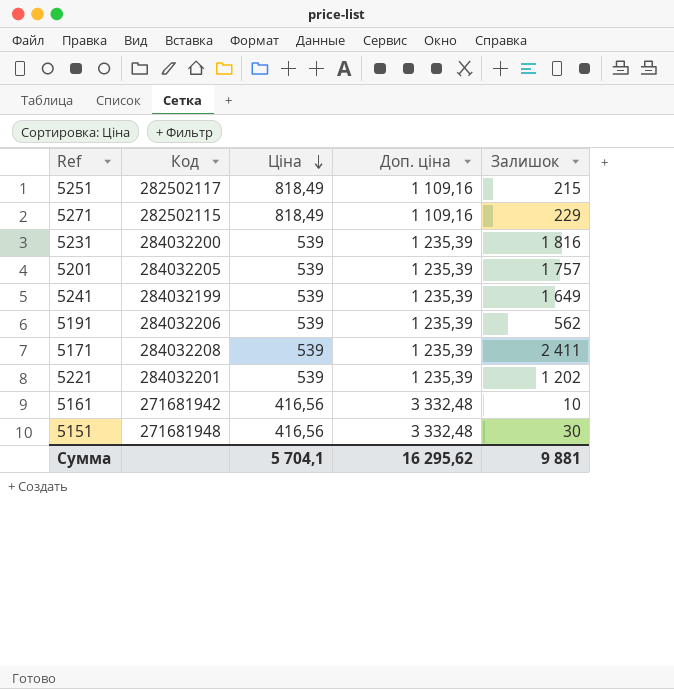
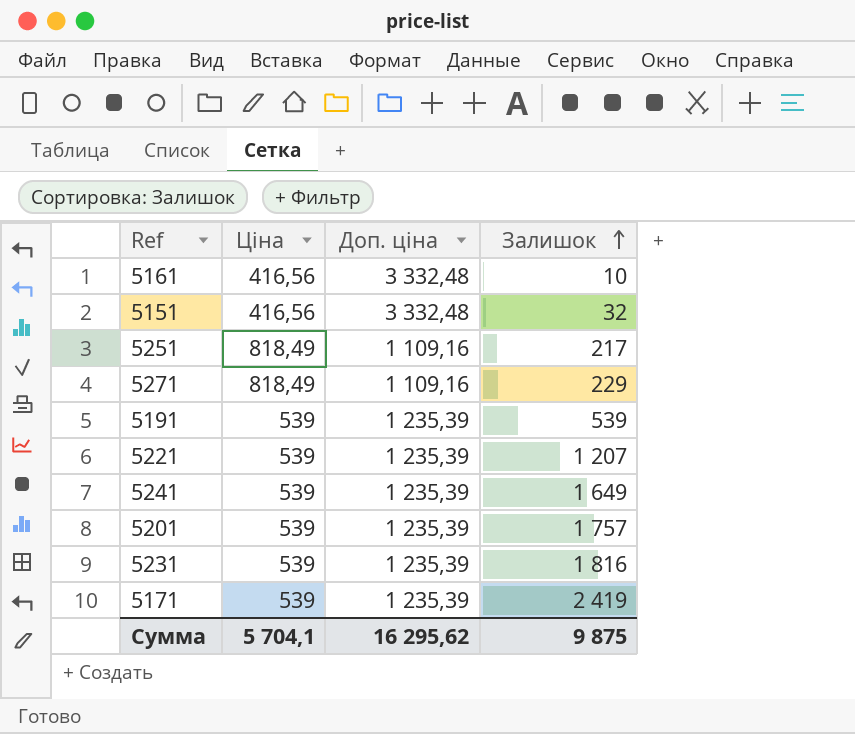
row order: Ціна descending -> Залишок ascending
column Код | position: 2 -> none
5151 | Залишок: 30 -> 32
5251 | Залишок: 215 -> 217
5191 | Залишок: 562 -> 539
5221 | Залишок: 1 202 -> 1 207
5171 | Залишок: 2 411 -> 2 419
Сумма | Залишок: 9 881 -> 9 875

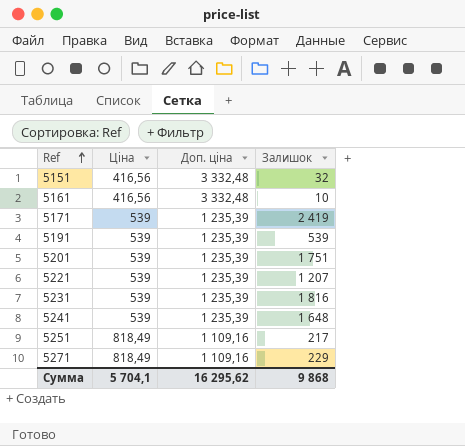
row order: Залишок ascending -> Ref ascending
5201 | Залишок: 1 757 -> 1 751
5241 | Залишок: 1 649 -> 1 648
Сумма | Залишок: 9 875 -> 9 868

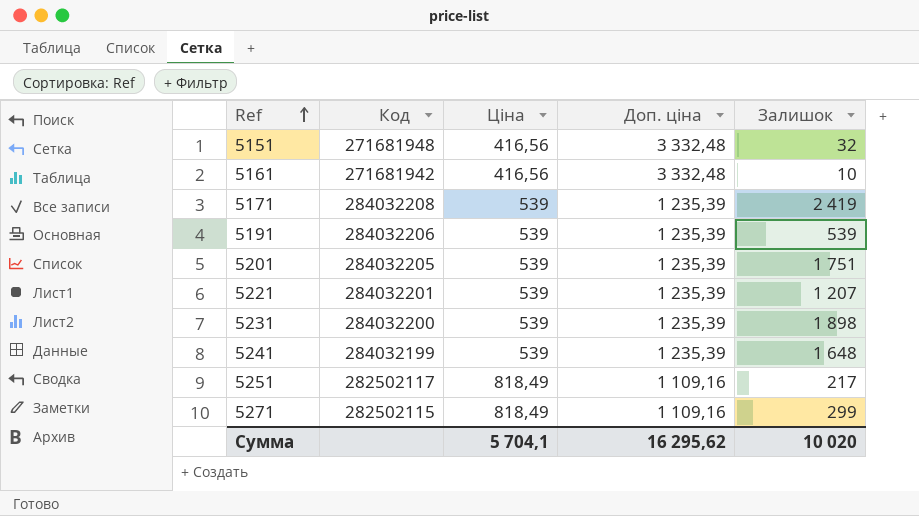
column Код | position: none -> 2
5231 | Залишок: 1 816 -> 1 898
5271 | Залишок: 229 -> 299
Сумма | Залишок: 9 868 -> 10 020

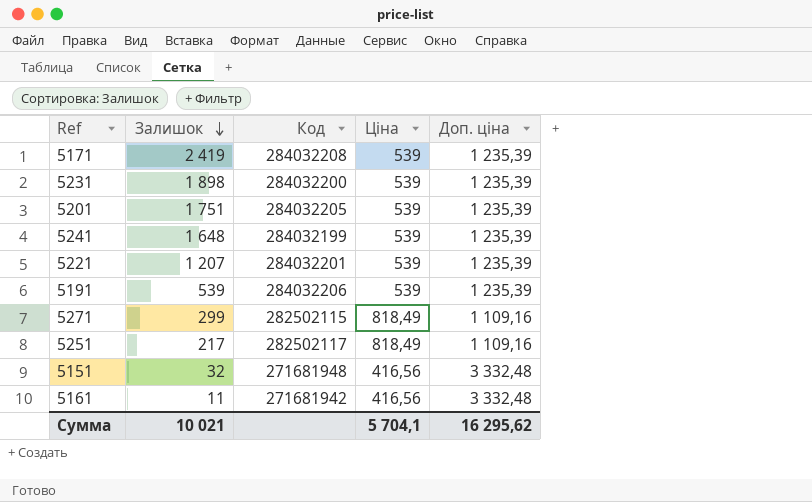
row order: Ref ascending -> Залишок descending
column Залишок | position: 5 -> 2
5161 | Залишок: 10 -> 11
Сумма | Залишок: 10 020 -> 10 021

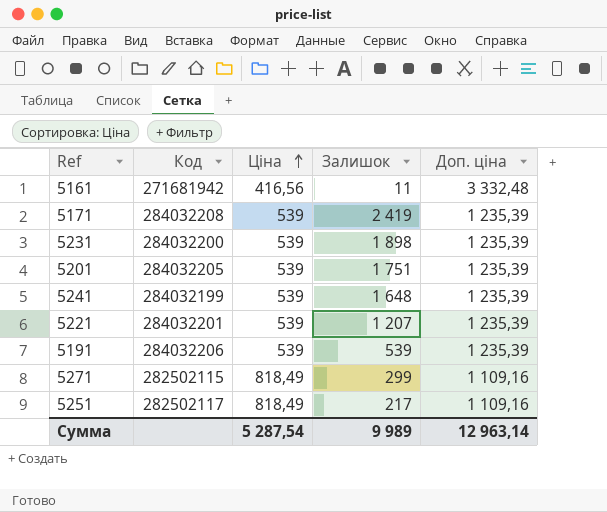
row order: Залишок descending -> Ціна ascending
column Залишок | position: 2 -> 4
row 5151: 32 | 271681948 | 416,56 | 3 332,48 -> none
Сумма | Ціна: 5 704,1 -> 5 287,54
Сумма | Залишок: 10 021 -> 9 989
Сумма | Доп. ціна: 16 295,62 -> 12 963,14

